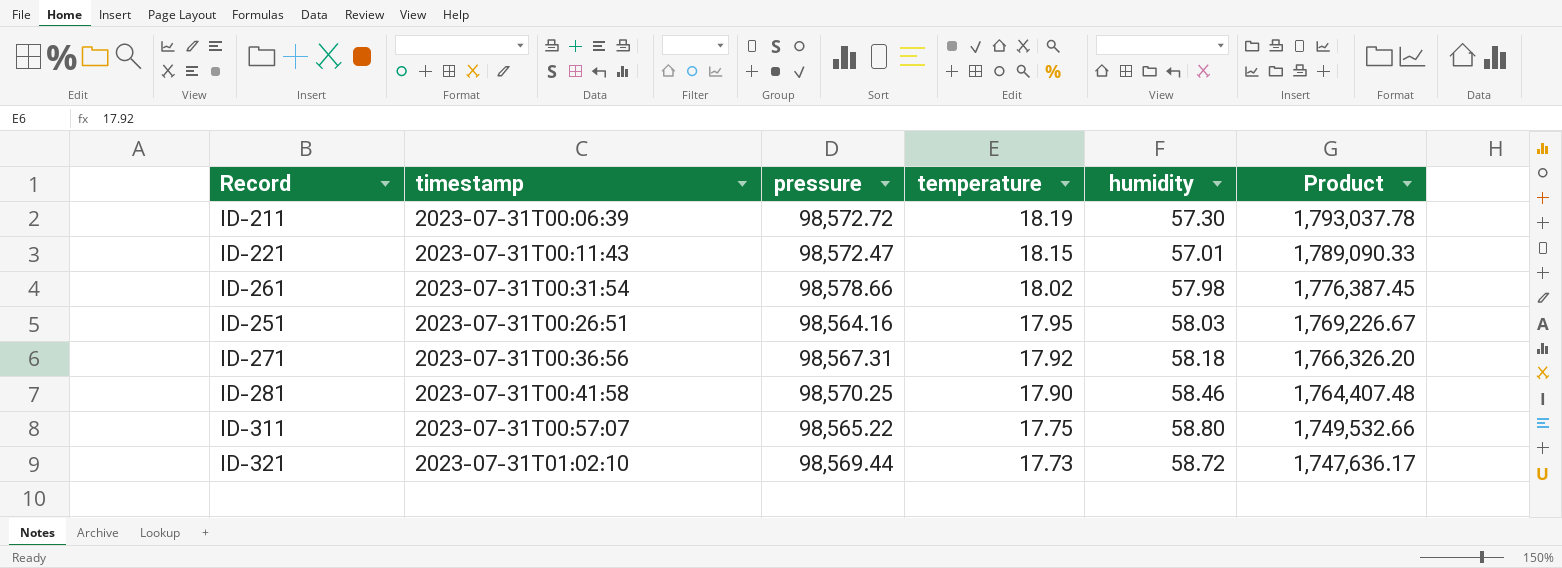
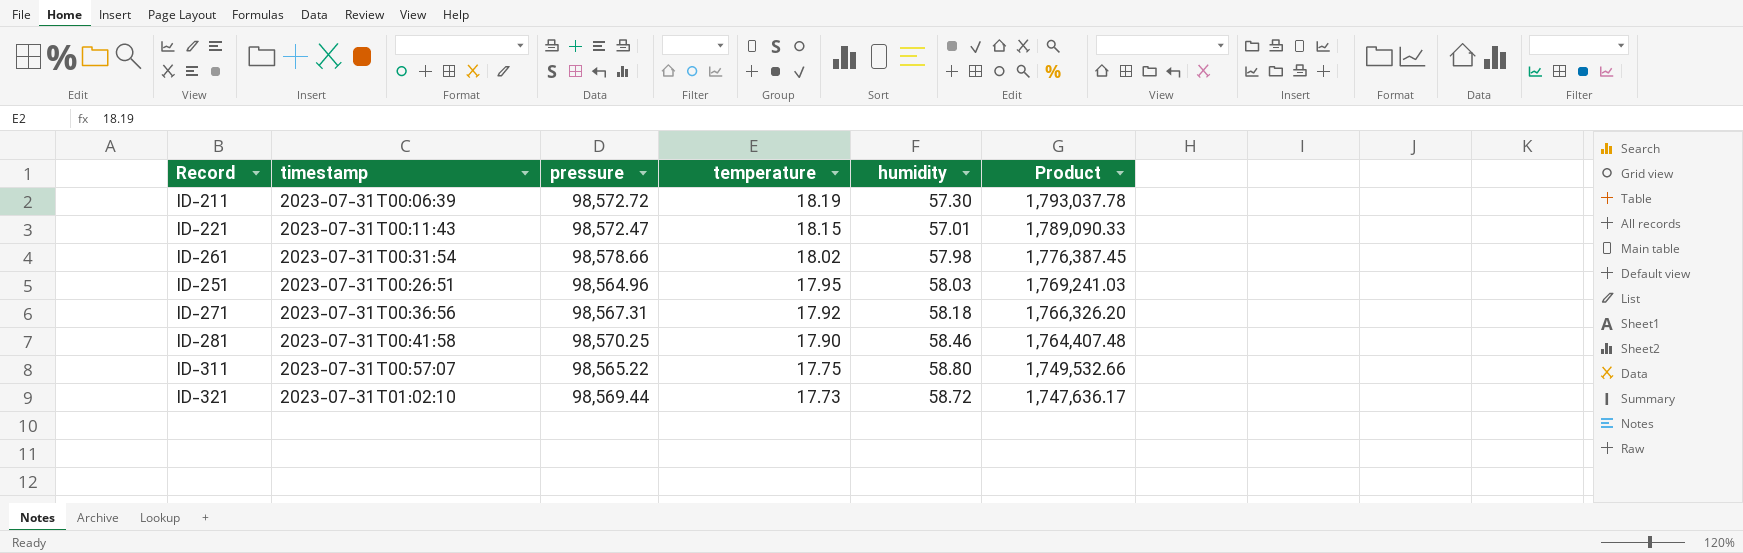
ID-251 | pressure: 98,564.16 -> 98,564.96
ID-251 | Product: 1,769,226.67 -> 1,769,241.03

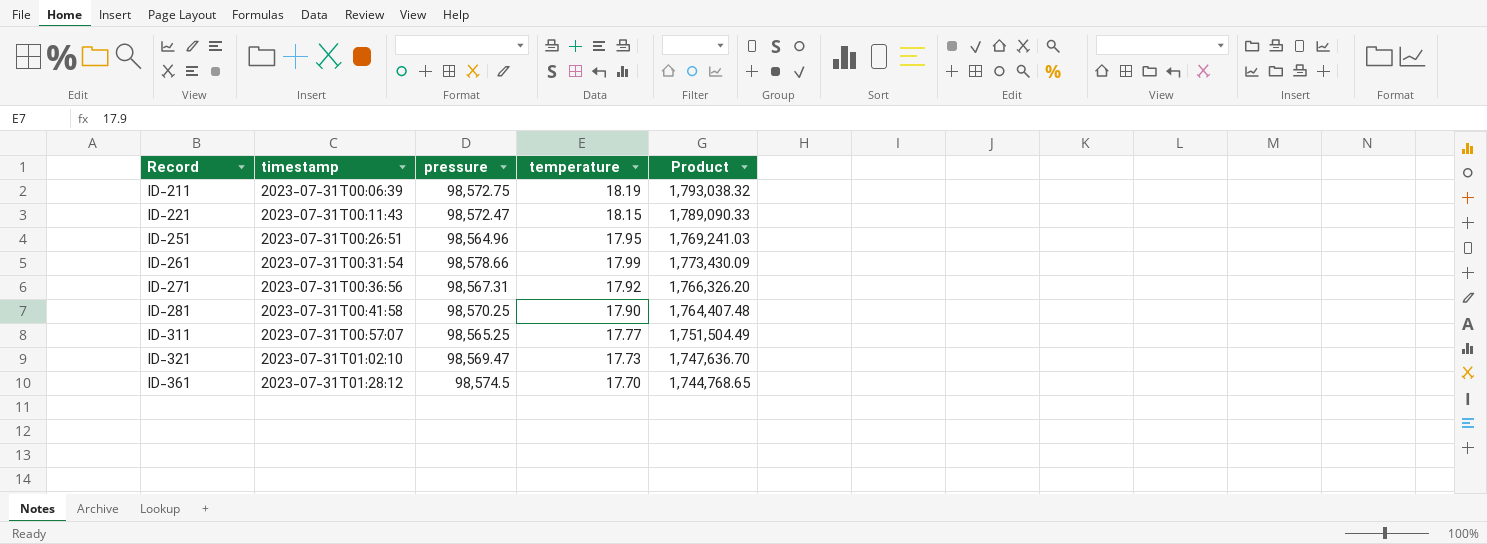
row order: temperature descending -> Record ascending
column humidity | position: 5 -> none
ID-211 | pressure: 98,572.72 -> 98,572.75
ID-211 | Product: 1,793,037.78 -> 1,793,038.32
ID-261 | temperature: 18.02 -> 17.99
ID-261 | Product: 1,776,387.45 -> 1,773,430.09
ID-311 | pressure: 98,565.22 -> 98,565.25
ID-311 | temperature: 17.75 -> 17.77
ID-311 | Product: 1,749,532.66 -> 1,751,504.49
ID-321 | pressure: 98,569.44 -> 98,569.47
ID-321 | Product: 1,747,636.17 -> 1,747,636.70
row ID-361: none -> 2023-07-31T01:28:12 | 98,574.5 | 17.70 | 1,744,768.65

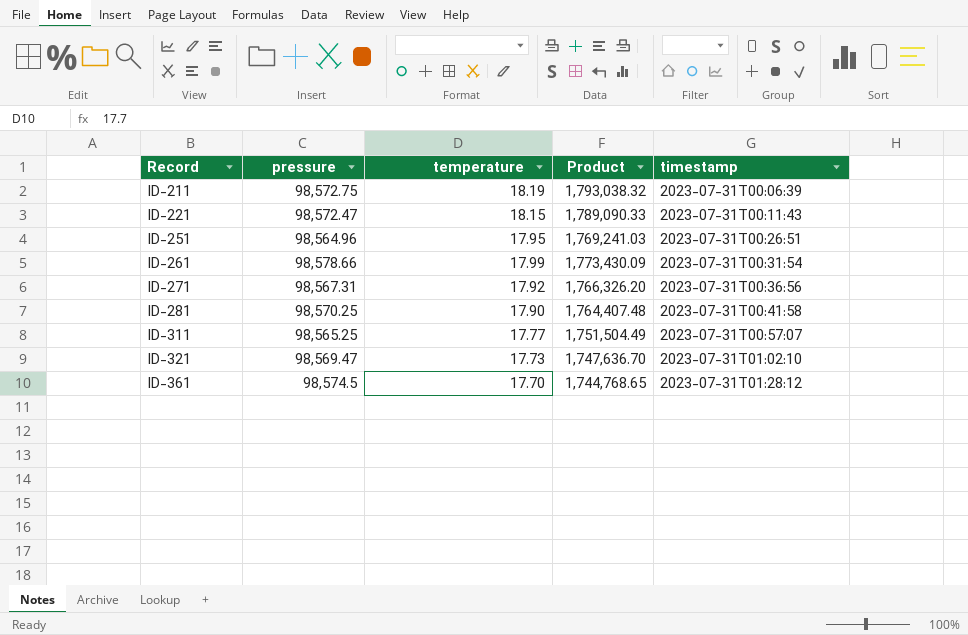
column timestamp | position: 2 -> 5

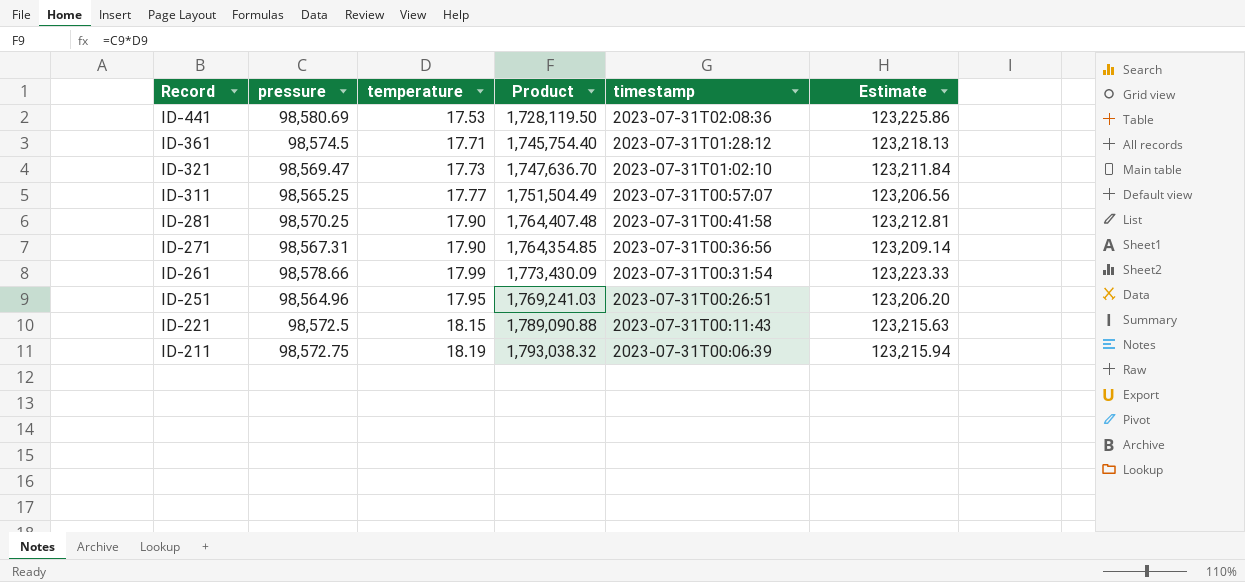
row order: Record ascending -> Record descending
column Estimate | formula: none -> [pressure] * 1.25
row ID-441: none -> 98,580.69 | 17.53 | 1,728,119.50 | 2023-07-31T02:08:36 | 123,225.86
ID-361 | temperature: 17.70 -> 17.71
ID-361 | Product: 1,744,768.65 -> 1,745,754.40
ID-271 | temperature: 17.92 -> 17.90
ID-271 | Product: 1,766,326.20 -> 1,764,354.85
ID-221 | pressure: 98,572.47 -> 98,572.5
ID-221 | Product: 1,789,090.33 -> 1,789,090.88

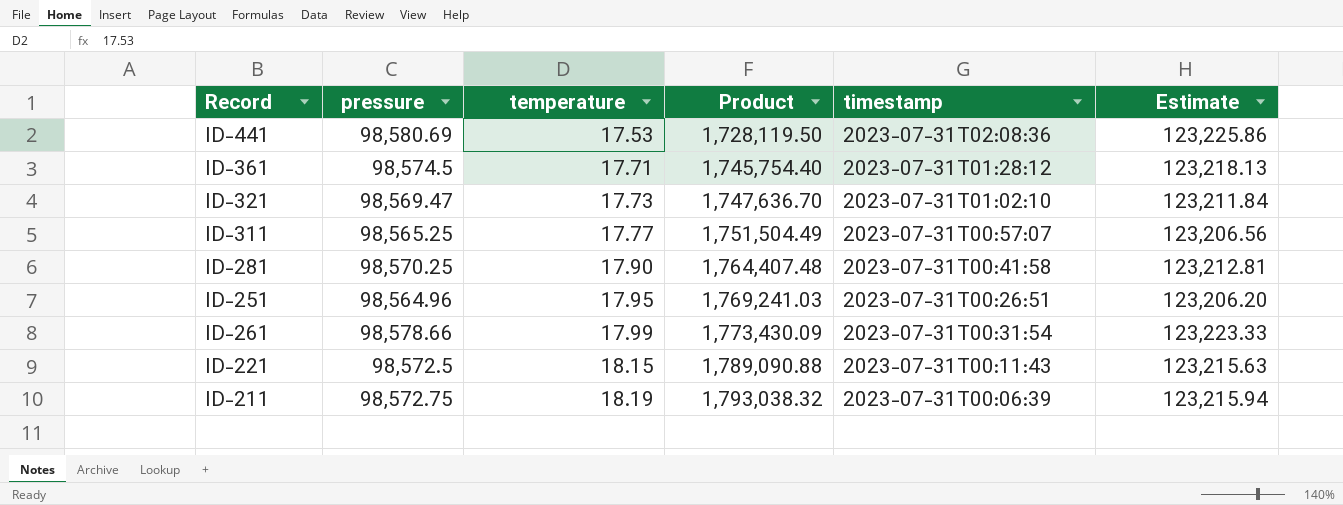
row order: Record descending -> temperature ascending
row ID-271: 98,567.31 | 17.90 | 1,764,354.85 | 2023-07-31T00:36:56 | 123,209.14 -> none

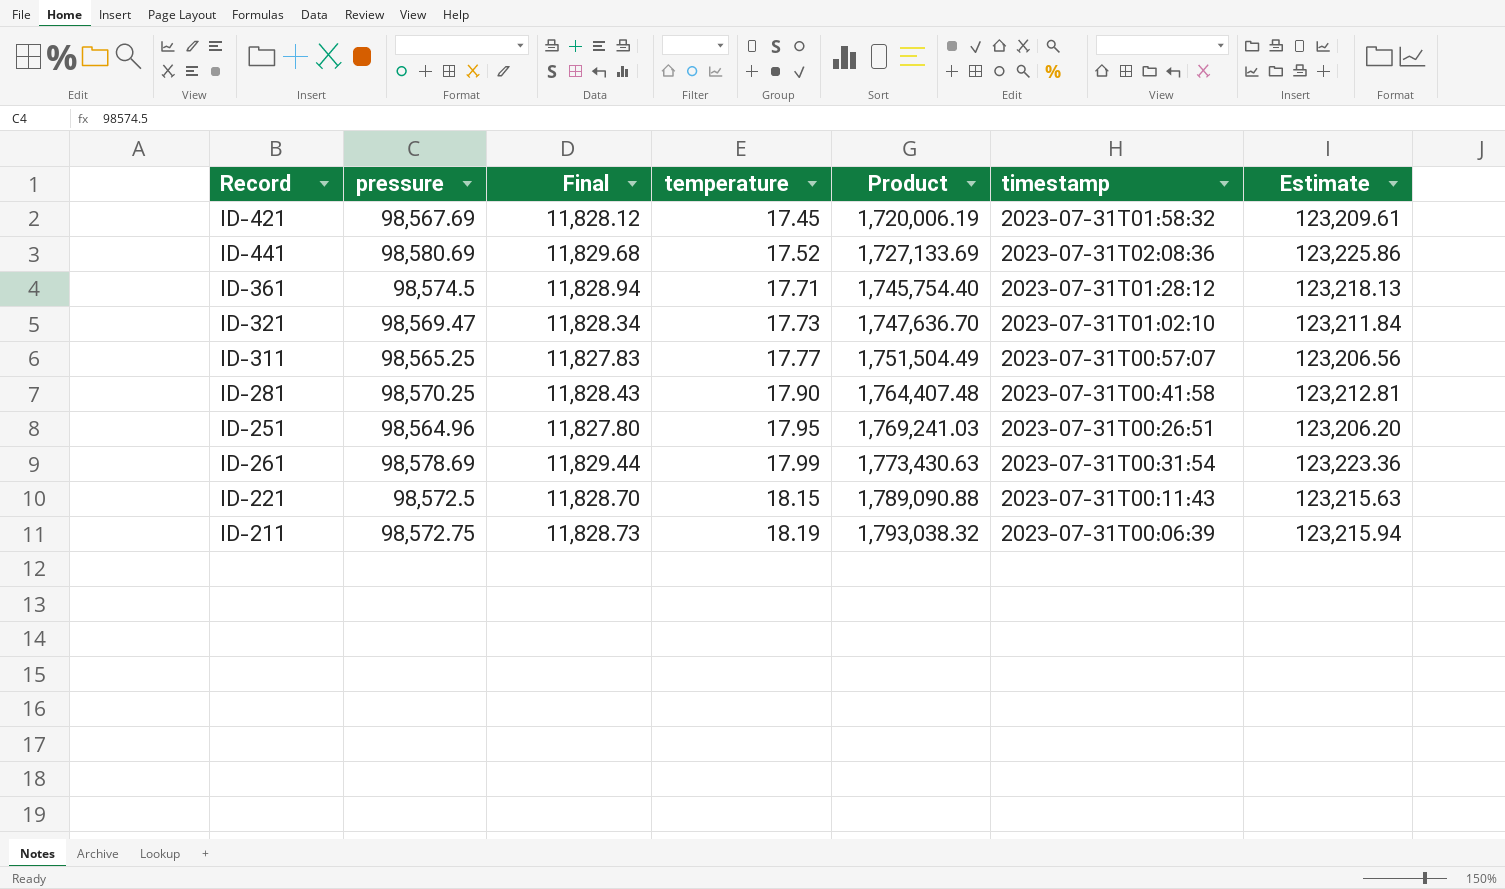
column Final | formula: none -> [pressure] * 0.12
row ID-421: none -> 98,567.69 | 11,828.12 | 17.45 | 1,720,006.19 | 2023-07-31T01:58:32 | 123,209.61
ID-441 | temperature: 17.53 -> 17.52
ID-441 | Product: 1,728,119.50 -> 1,727,133.69
ID-261 | pressure: 98,578.66 -> 98,578.69
ID-261 | Product: 1,773,430.09 -> 1,773,430.63
ID-261 | Estimate: 123,223.33 -> 123,223.36

